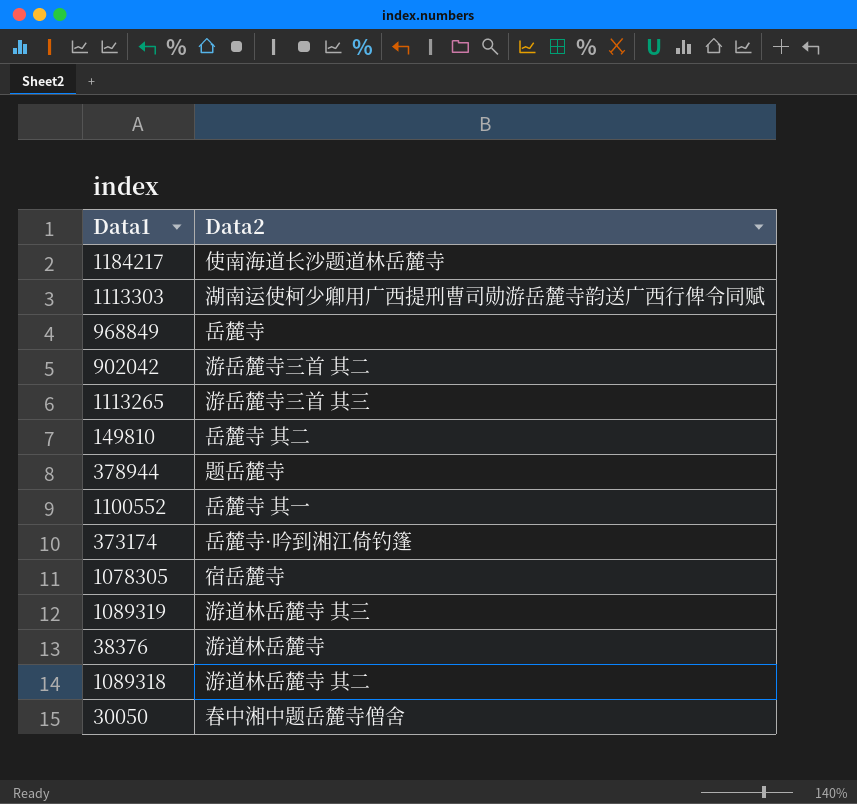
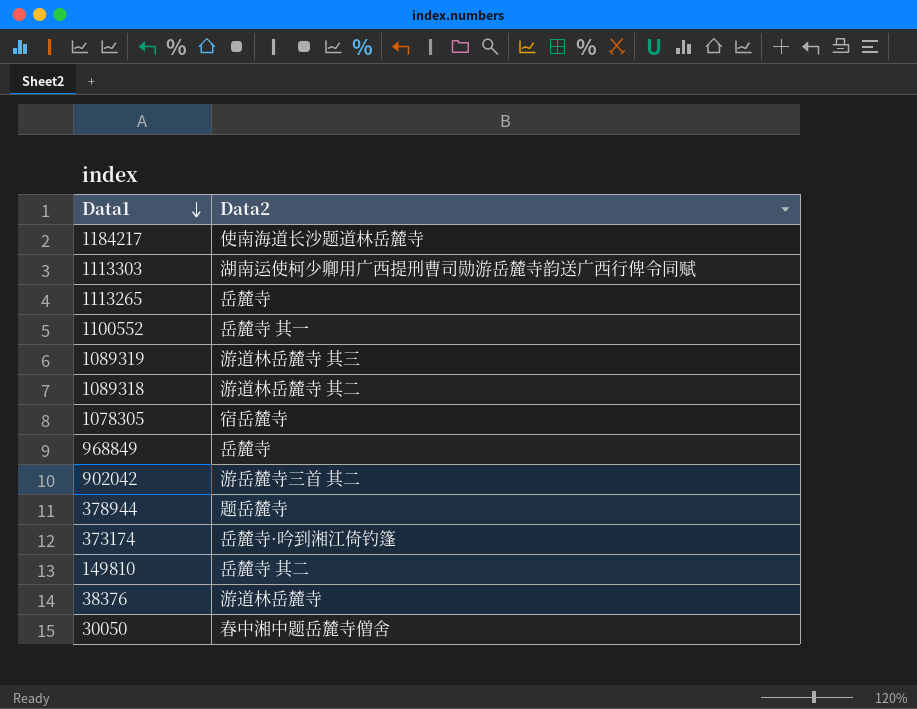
row order: none -> Data1 descending
1113265 | Data2: 游岳麓寺三首 其三 -> 岳麓寺

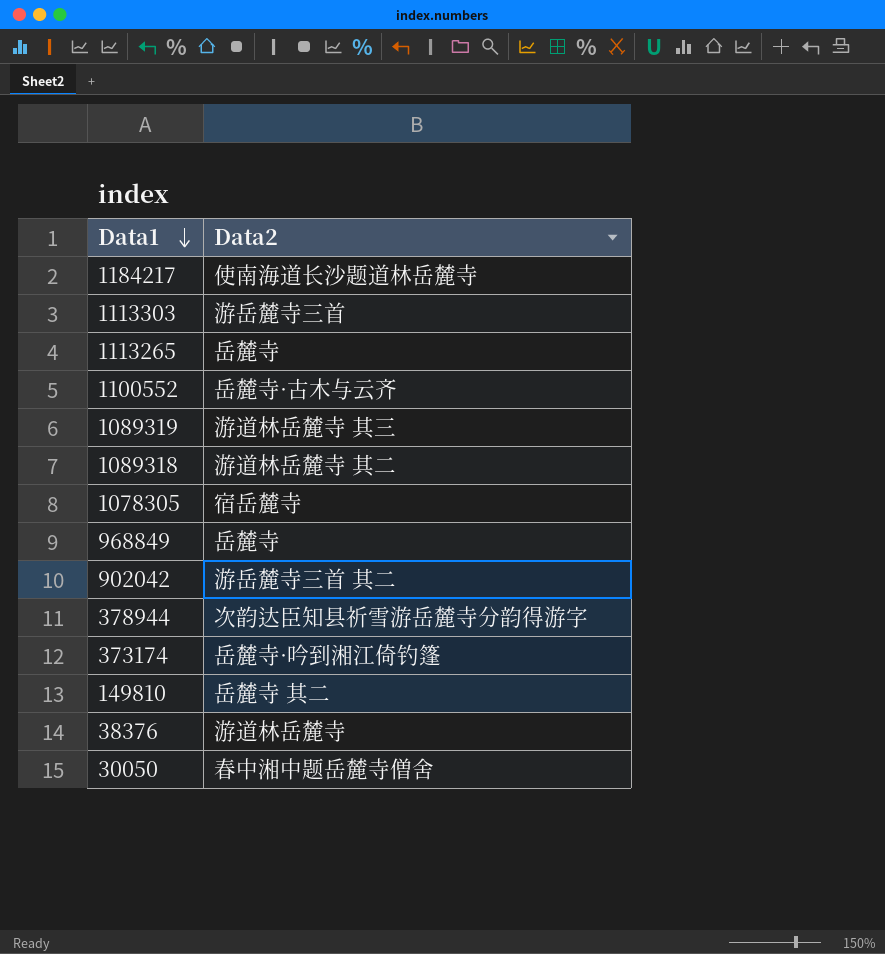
1113303 | Data2: 湖南运使柯少卿用广西提刑曹司勋游岳麓寺韵送广西行俾令同赋 -> 游岳麓寺三首
1100552 | Data2: 岳麓寺 其一 -> 岳麓寺·古木与云齐
378944 | Data2: 题岳麓寺 -> 次韵达臣知县祈雪游岳麓寺分韵得游字

